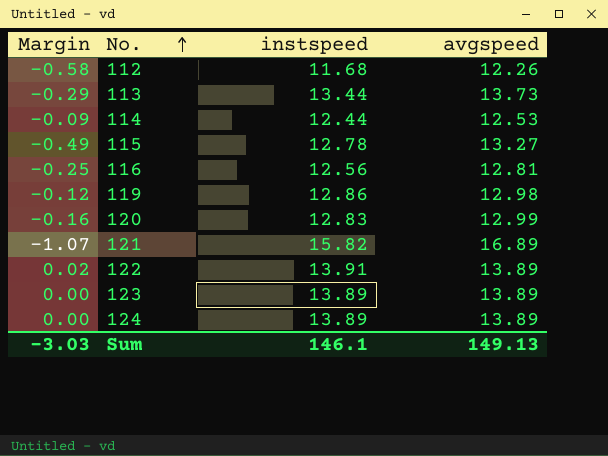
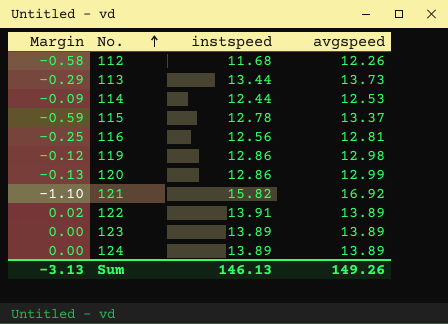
115 | Margin: -0.49 -> -0.59
115 | avgspeed: 13.27 -> 13.37
120 | Margin: -0.16 -> -0.13
120 | instspeed: 12.83 -> 12.86
121 | Margin: -1.07 -> -1.10
121 | avgspeed: 16.89 -> 16.92
Sum | Margin: -3.03 -> -3.13
Sum | instspeed: 146.1 -> 146.13
Sum | avgspeed: 149.13 -> 149.26

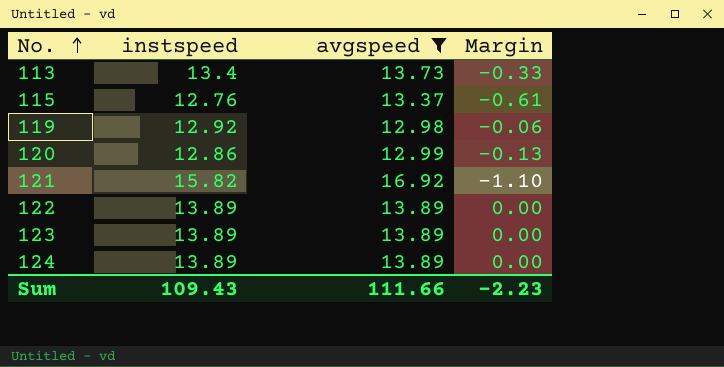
filter: none -> avgspeed >= 12.98
column Margin | position: 1 -> 4
113 | instspeed: 13.44 -> 13.4
113 | Margin: -0.29 -> -0.33
115 | instspeed: 12.78 -> 12.76
115 | Margin: -0.59 -> -0.61
119 | instspeed: 12.86 -> 12.92
119 | Margin: -0.12 -> -0.06
122 | instspeed: 13.91 -> 13.89
122 | Margin: 0.02 -> 0.00
Sum | instspeed: 146.13 -> 109.43
Sum | avgspeed: 149.26 -> 111.66
Sum | Margin: -3.13 -> -2.23

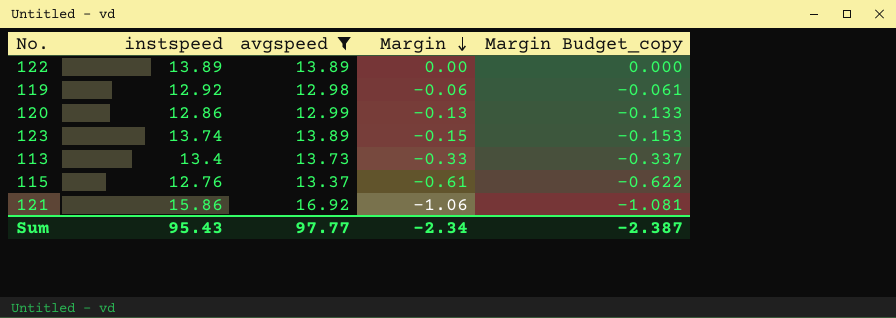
row order: No. ascending -> Margin descending
column Margin Budget_copy | formula: none -> [Margin] * 1.02
row 124: 13.89 | 13.89 | 0.00 -> none
123 | instspeed: 13.89 -> 13.74
123 | Margin: 0.00 -> -0.15
121 | instspeed: 15.82 -> 15.86
121 | Margin: -1.10 -> -1.06
Sum | instspeed: 109.43 -> 95.43
Sum | avgspeed: 111.66 -> 97.77
Sum | Margin: -2.23 -> -2.34

